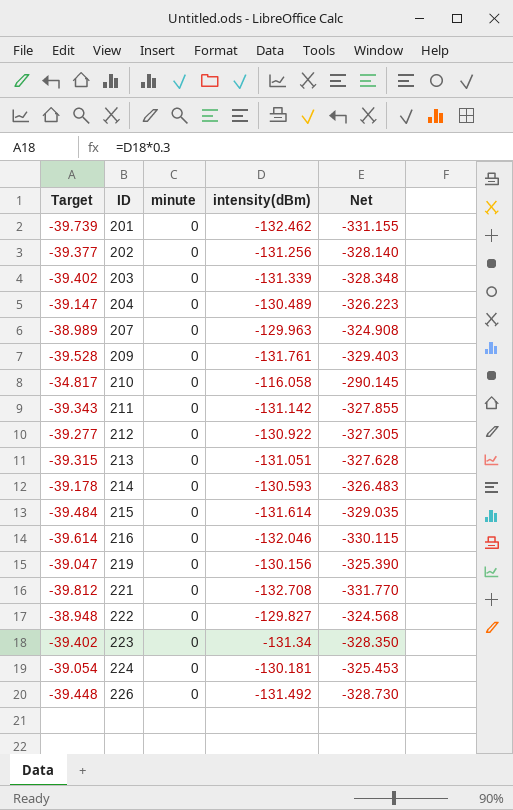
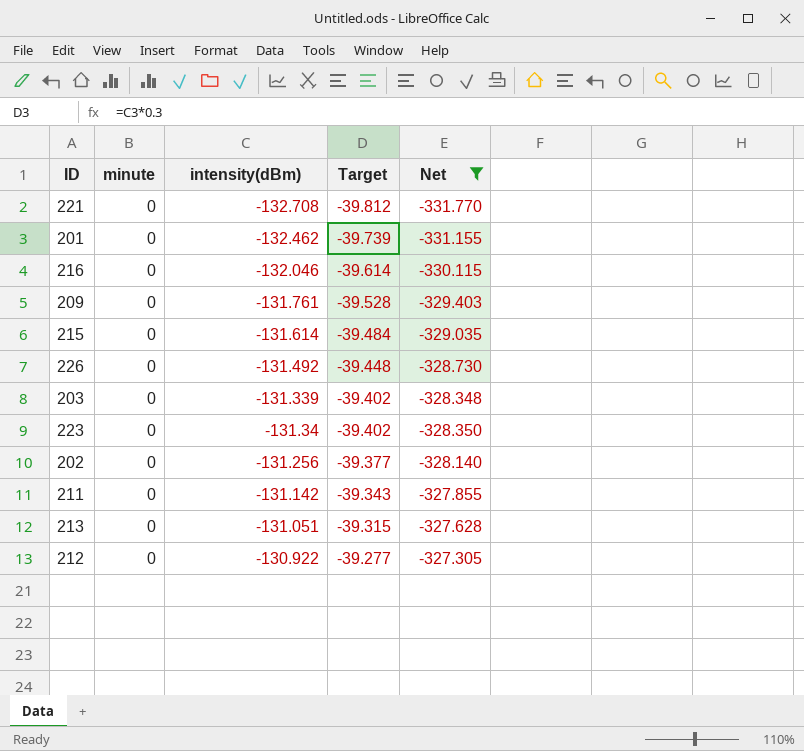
filter: none -> Net <= -327.305
row order: ID ascending -> Target ascending
column Target | position: 1 -> 4

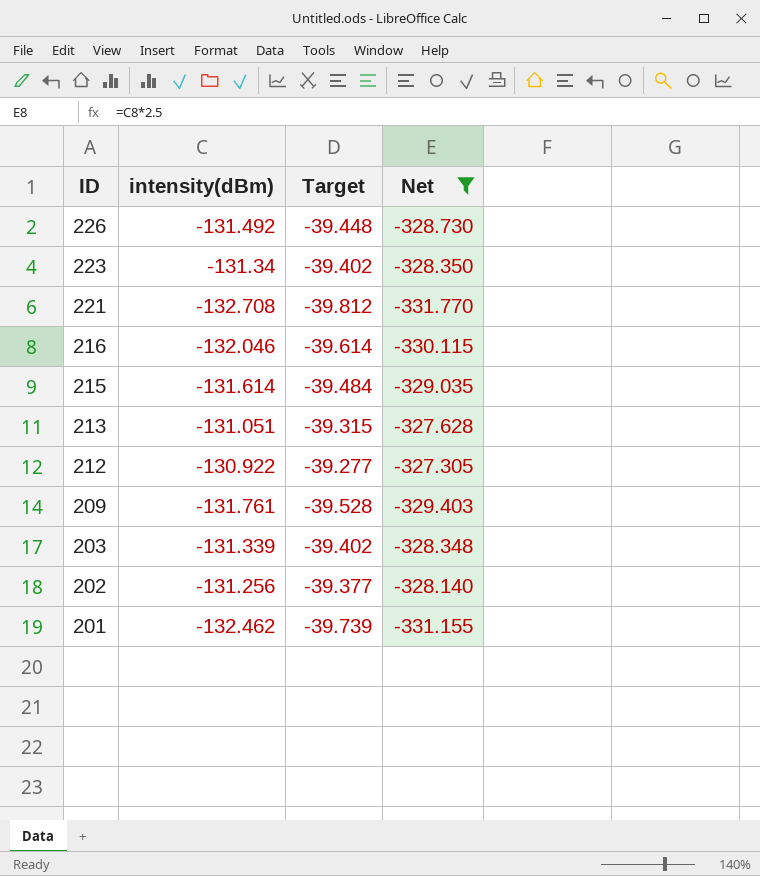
row order: Target ascending -> ID descending
column minute | position: 2 -> none
row 211: 0 | -131.142 | -39.343 | -327.855 -> none

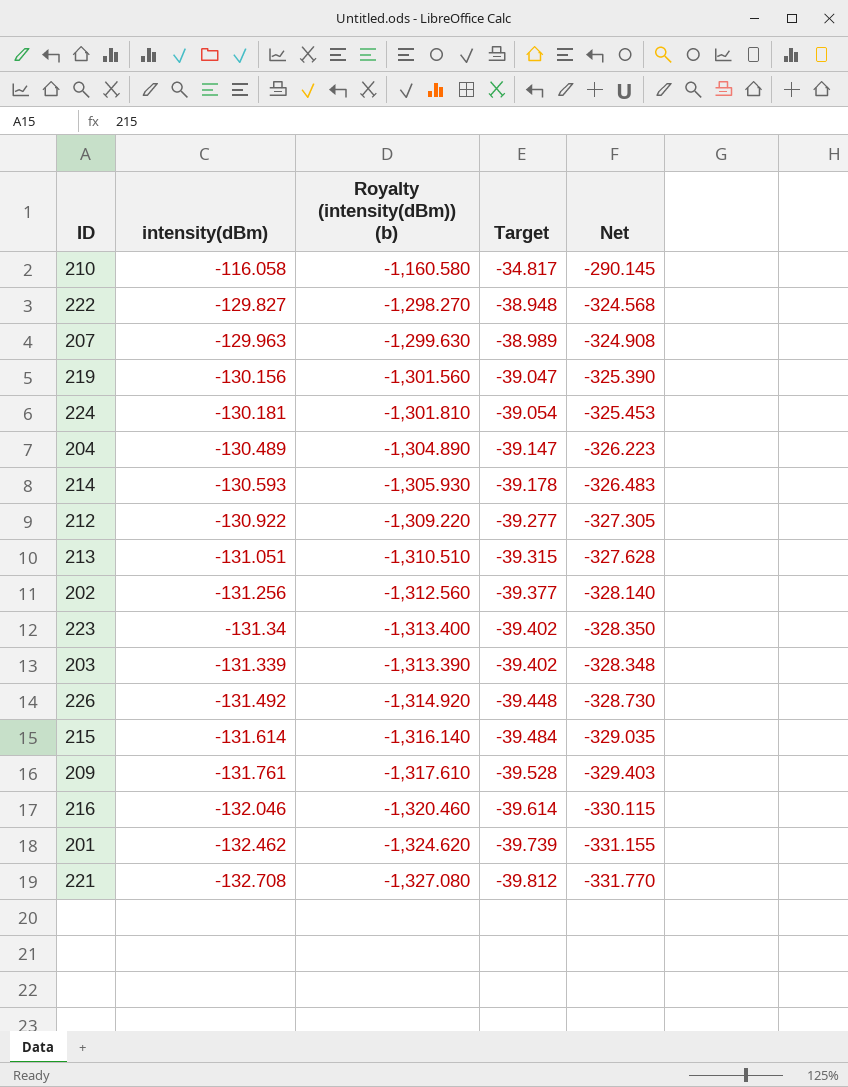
filter: Net <= -327.305 -> none
row order: ID descending -> Target descending
column Royalty (intensity(dBm)) (b) | formula: none -> [intensity(dBm)] * 10

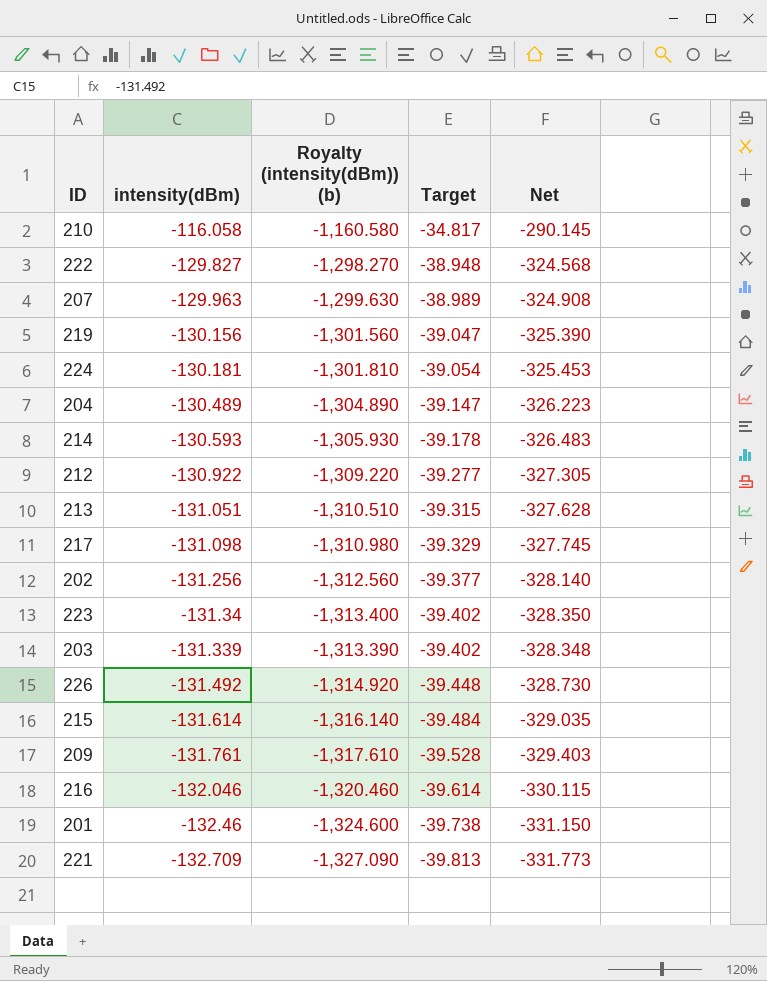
row 217: none -> -131.098 | -1,310.980 | -39.329 | -327.745
201 | intensity(dBm): -132.462 -> -132.46
201 | Royalty (intensity(dBm)) (b): -1,324.620 -> -1,324.600
201 | Target: -39.739 -> -39.738
201 | Net: -331.155 -> -331.150
221 | intensity(dBm): -132.708 -> -132.709
221 | Royalty (intensity(dBm)) (b): -1,327.080 -> -1,327.090
221 | Target: -39.812 -> -39.813
221 | Net: -331.770 -> -331.773

